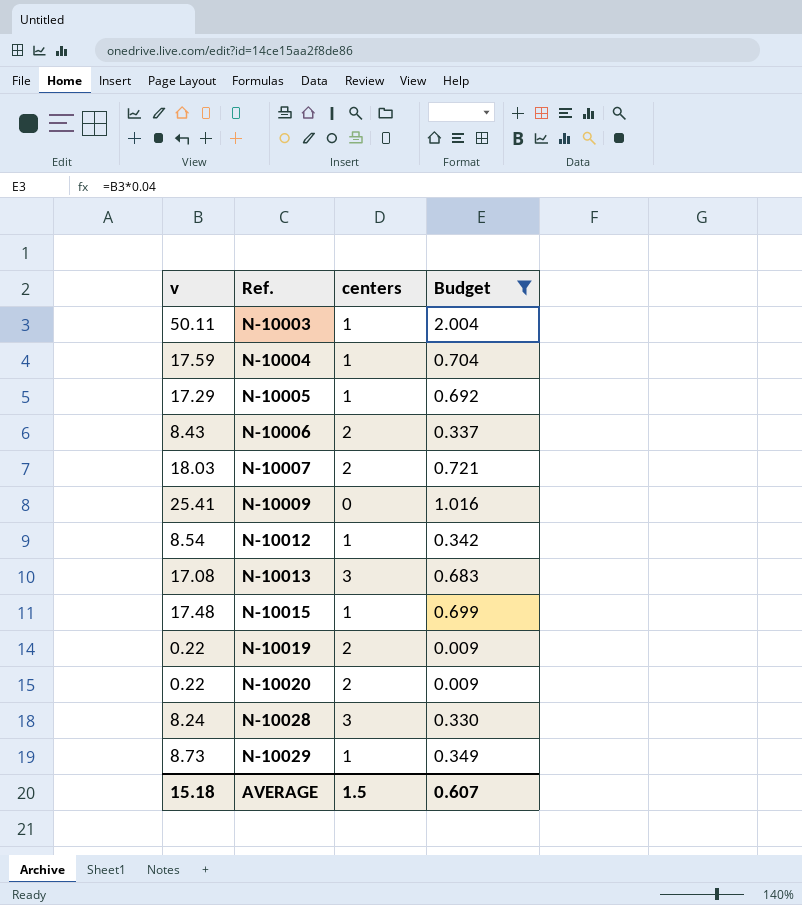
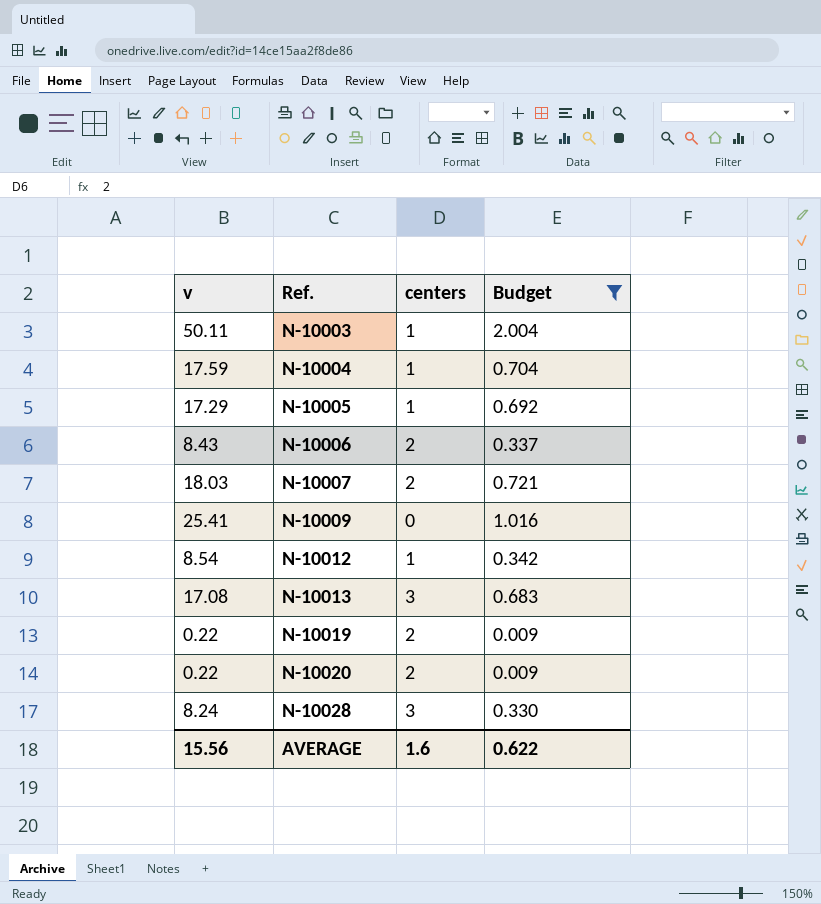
row N-10015: 17.48 | 1 | 0.699 -> none
row N-10029: 8.73 | 1 | 0.349 -> none
AVERAGE | v: 15.18 -> 15.56
AVERAGE | centers: 1.5 -> 1.6
AVERAGE | Budget: 0.607 -> 0.622

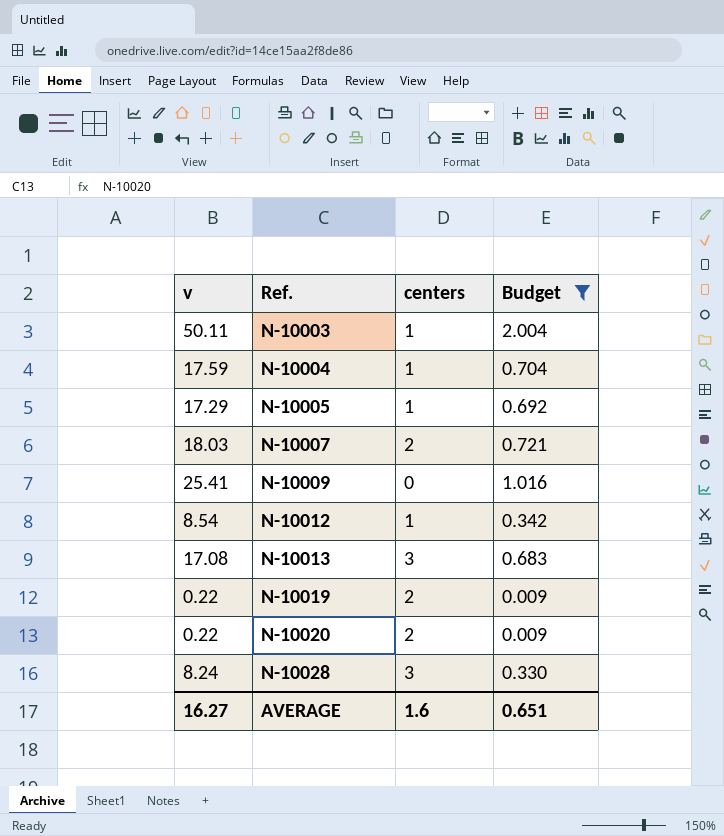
row N-10006: 8.43 | 2 | 0.337 -> none
AVERAGE | v: 15.56 -> 16.27
AVERAGE | Budget: 0.622 -> 0.651

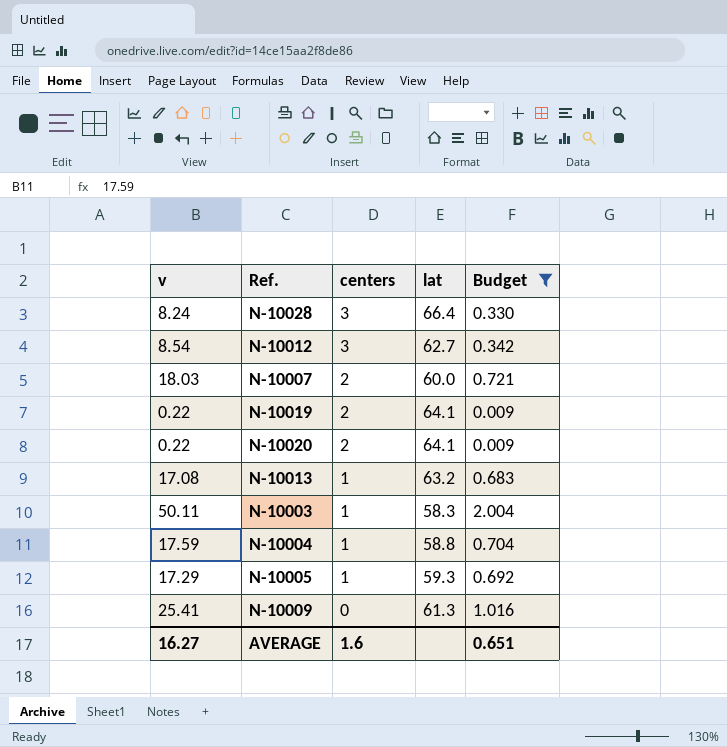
row order: Ref. ascending -> centers descending
column lat | position: none -> 4
N-10012 | centers: 1 -> 3
N-10013 | centers: 3 -> 1

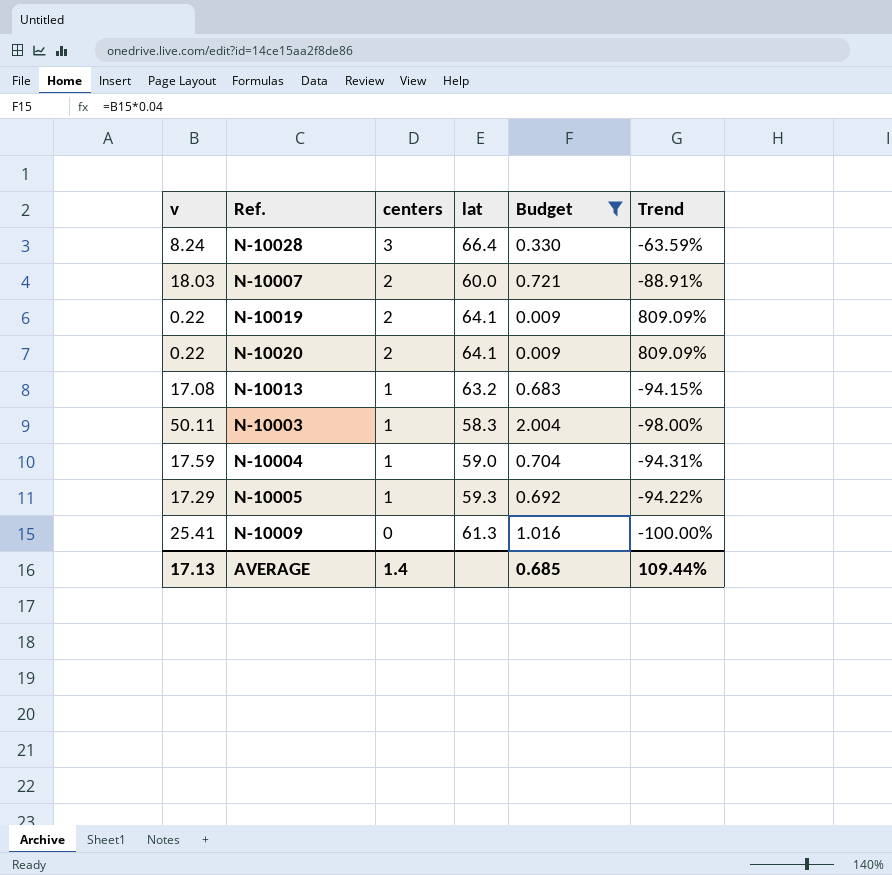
column Trend | formula: none -> ([centers] - [v]) / [v]
row N-10012: 8.54 | 3 | 62.7 | 0.342 -> none
N-10004 | lat: 58.8 -> 59.0
AVERAGE | v: 16.27 -> 17.13
AVERAGE | centers: 1.6 -> 1.4
AVERAGE | Budget: 0.651 -> 0.685

